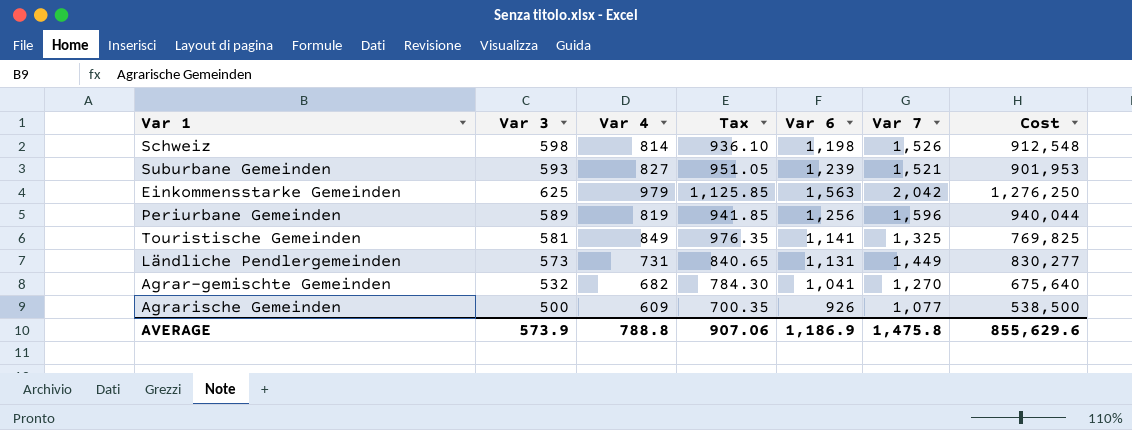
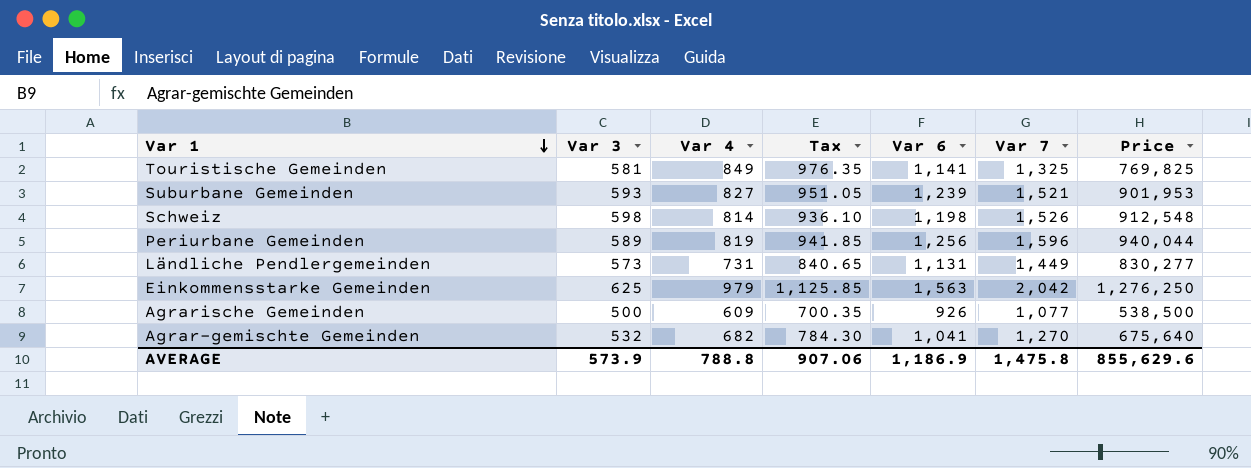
row order: none -> Var 1 descending
column name: Cost -> Price

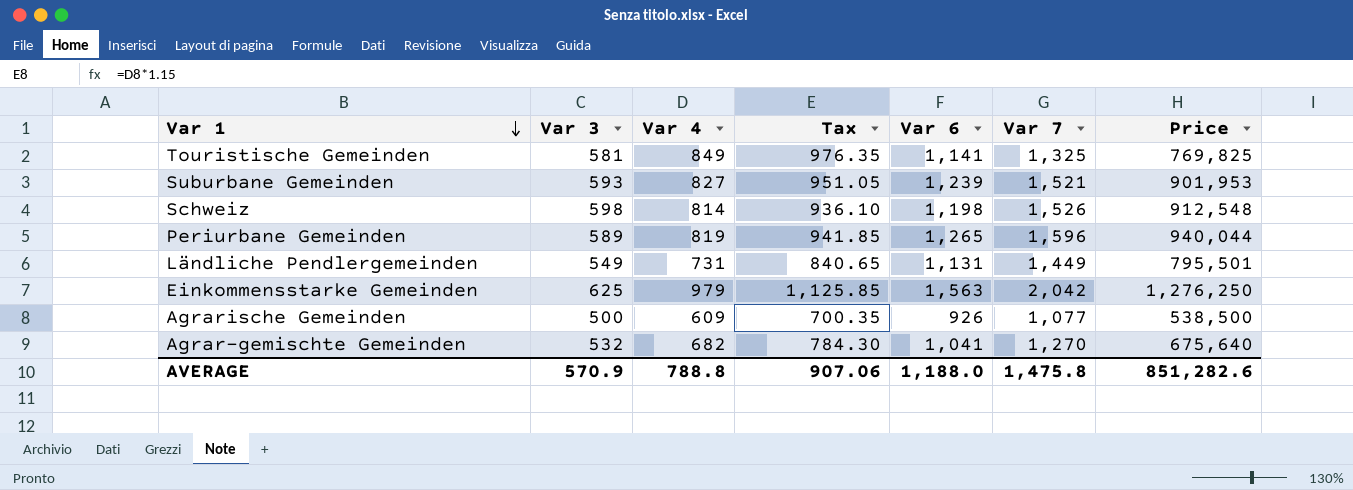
Periurbane Gemeinden | Var 6: 1,256 -> 1,265
Ländliche Pendlergemeinden | Var 3: 573 -> 549
Ländliche Pendlergemeinden | Price: 830,277 -> 795,501
AVERAGE | Var 3: 573.9 -> 570.9
AVERAGE | Var 6: 1,186.9 -> 1,188.0
AVERAGE | Price: 855,629.6 -> 851,282.6

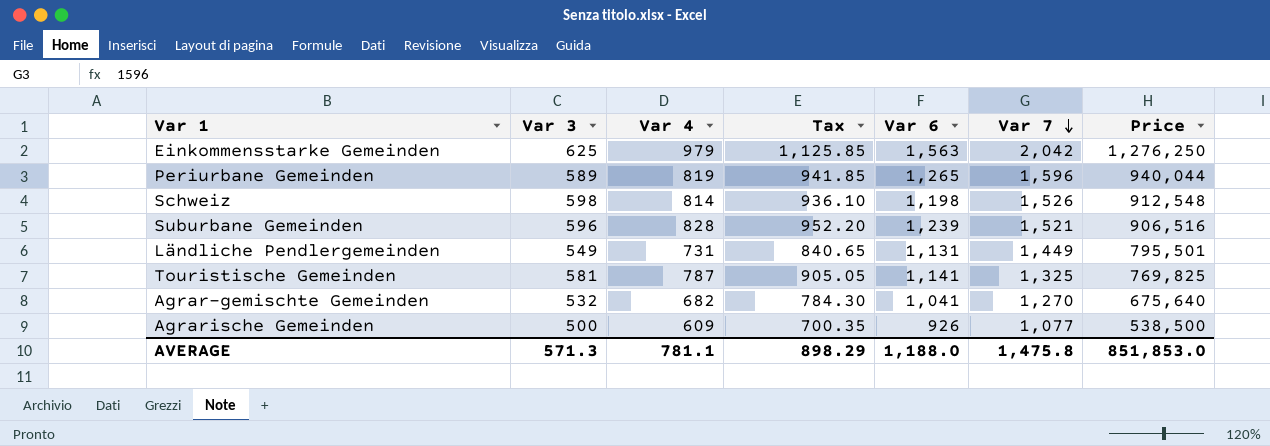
row order: Var 1 descending -> Var 7 descending
Suburbane Gemeinden | Var 3: 593 -> 596
Suburbane Gemeinden | Var 4: 827 -> 828
Suburbane Gemeinden | Tax: 951.05 -> 952.20
Suburbane Gemeinden | Price: 901,953 -> 906,516
Touristische Gemeinden | Var 4: 849 -> 787
Touristische Gemeinden | Tax: 976.35 -> 905.05
AVERAGE | Var 3: 570.9 -> 571.3
AVERAGE | Var 4: 788.8 -> 781.1
AVERAGE | Tax: 907.06 -> 898.29
AVERAGE | Price: 851,282.6 -> 851,853.0

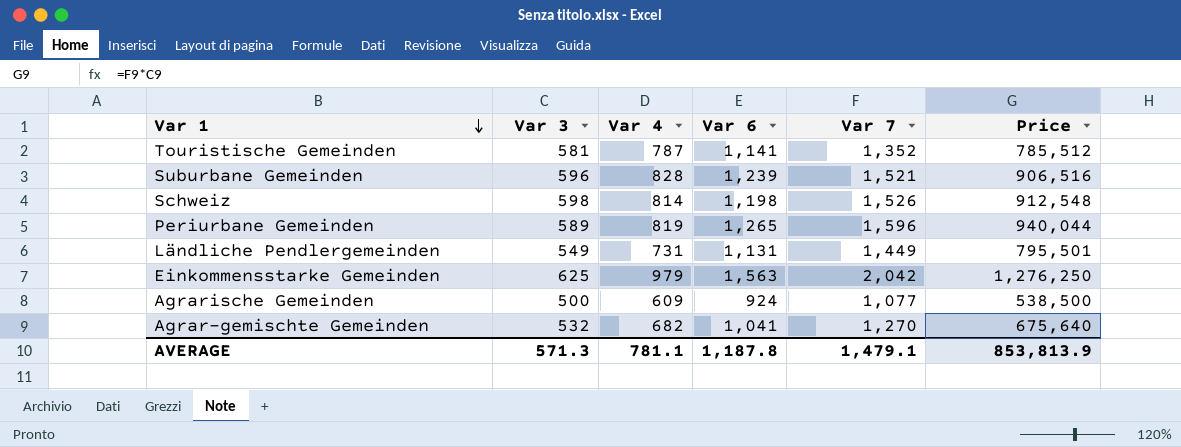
row order: Var 7 descending -> Var 1 descending
column Tax | formula: [Var 4] * 1.15 -> none
Touristische Gemeinden | Var 7: 1,325 -> 1,352
Touristische Gemeinden | Price: 769,825 -> 785,512
Agrarische Gemeinden | Var 6: 926 -> 924
AVERAGE | Var 6: 1,188.0 -> 1,187.8
AVERAGE | Var 7: 1,475.8 -> 1,479.1
AVERAGE | Price: 851,853.0 -> 853,813.9

